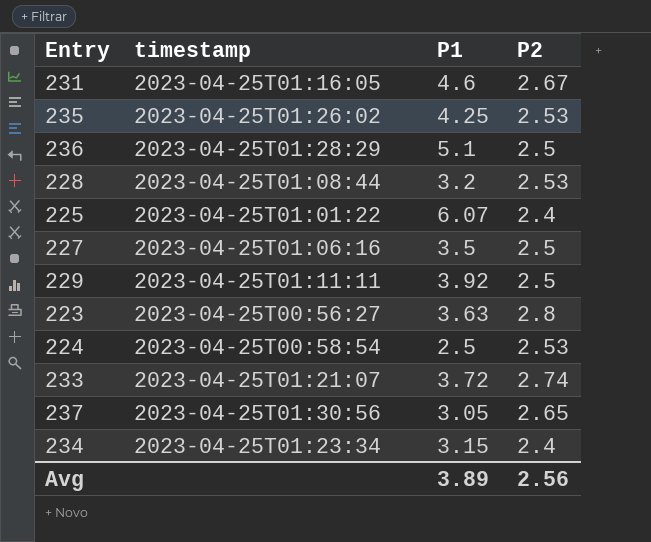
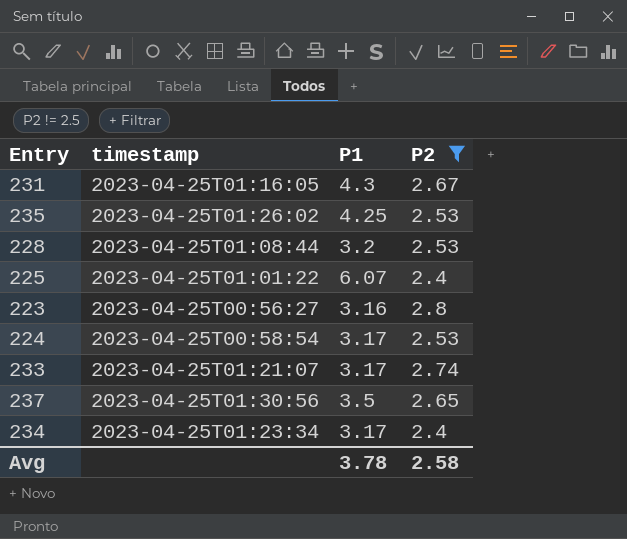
filter: none -> P2 != 2.5
231 | P1: 4.6 -> 4.3
223 | P1: 3.63 -> 3.16
224 | P1: 2.5 -> 3.17
233 | P1: 3.72 -> 3.17
237 | P1: 3.05 -> 3.5
234 | P1: 3.15 -> 3.17
Avg | P1: 3.89 -> 3.78
Avg | P2: 2.56 -> 2.58

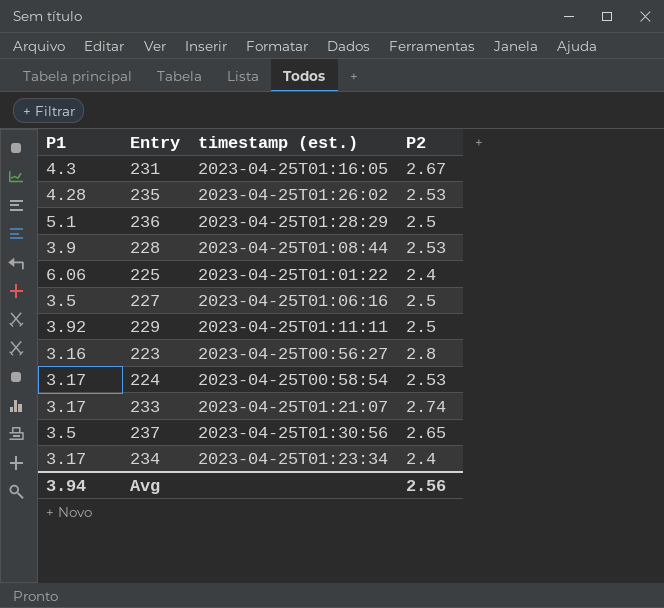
filter: P2 != 2.5 -> none
column P1 | position: 3 -> 1
column name: timestamp -> timestamp (est.)
235 | P1: 4.25 -> 4.28
228 | P1: 3.2 -> 3.9
225 | P1: 6.07 -> 6.06
Avg | P1: 3.78 -> 3.94
Avg | P2: 2.58 -> 2.56

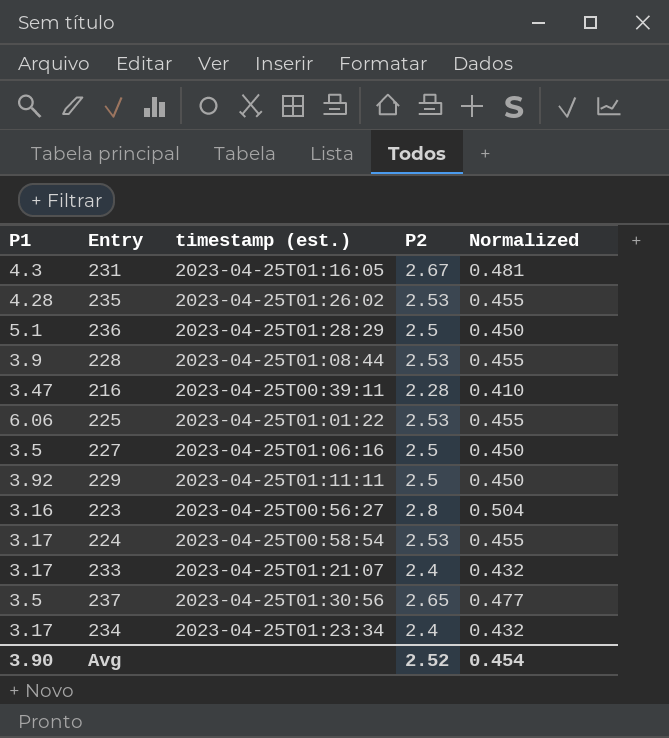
column Normalized | formula: none -> [P2] * 0.18
row 216: none -> 3.47 | 2023-04-25T00:39:11 | 2.28 | 0.410
225 | P2: 2.4 -> 2.53
233 | P2: 2.74 -> 2.4
Avg | P1: 3.94 -> 3.90
Avg | P2: 2.56 -> 2.52

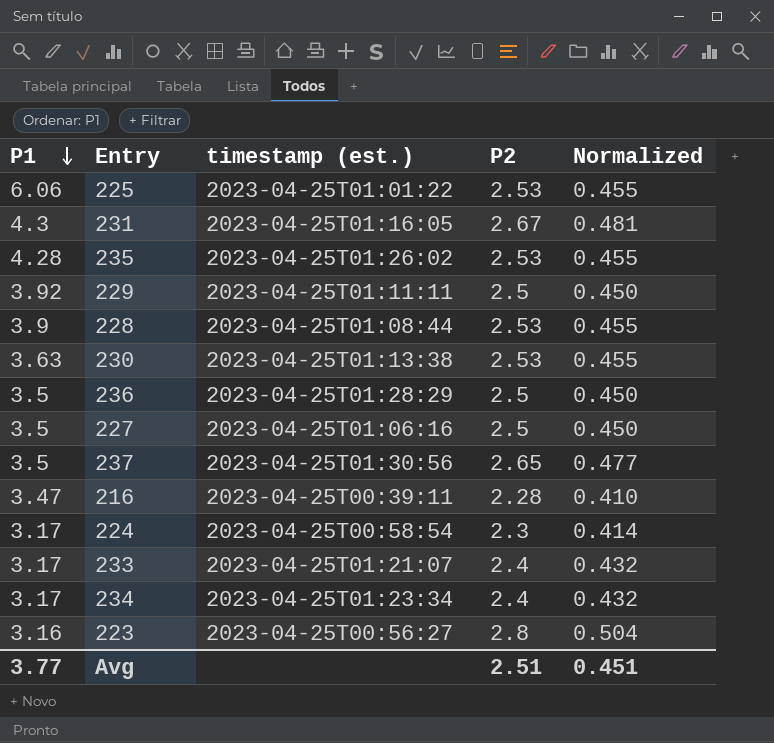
row order: none -> P1 descending
row 230: none -> 3.63 | 2023-04-25T01:13:38 | 2.53 | 0.455
236 | P1: 5.1 -> 3.5
224 | P2: 2.53 -> 2.3
224 | Normalized: 0.455 -> 0.414
Avg | P1: 3.90 -> 3.77
Avg | P2: 2.52 -> 2.51
Avg | Normalized: 0.454 -> 0.451

